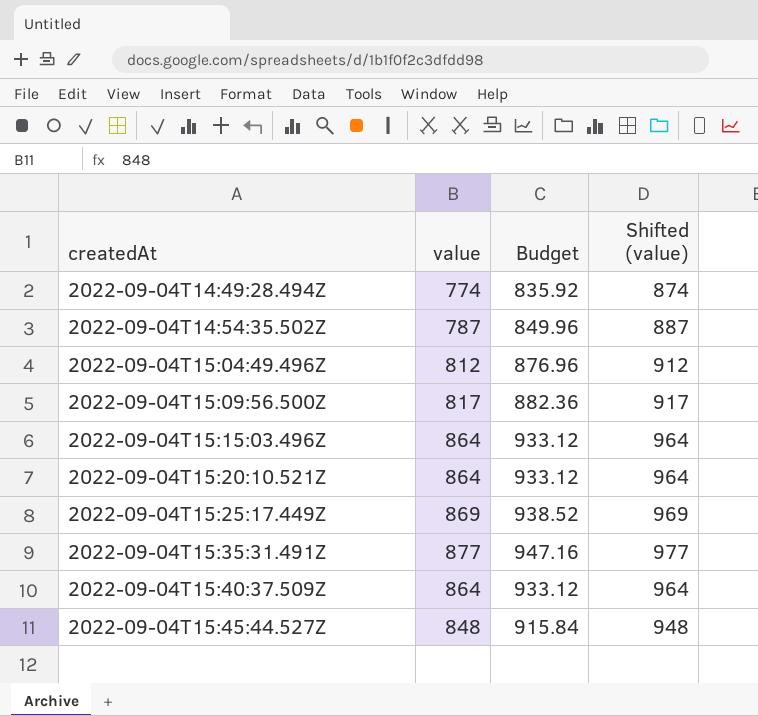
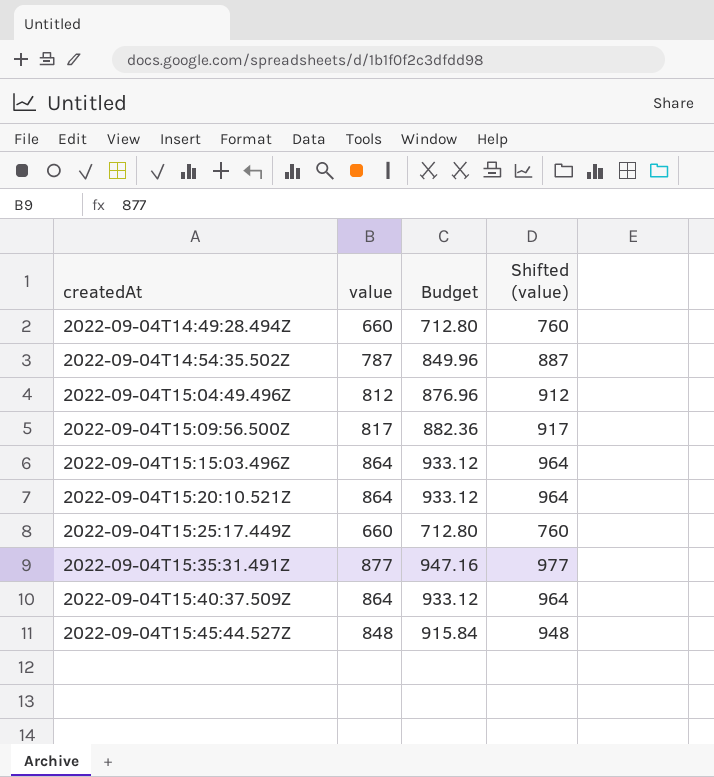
2022-09-04T14:49:28.494Z | value: 774 -> 660
2022-09-04T14:49:28.494Z | Budget: 835.92 -> 712.80
2022-09-04T14:49:28.494Z | Shifted (value): 874 -> 760
2022-09-04T15:25:17.449Z | value: 869 -> 660
2022-09-04T15:25:17.449Z | Budget: 938.52 -> 712.80
2022-09-04T15:25:17.449Z | Shifted (value): 969 -> 760

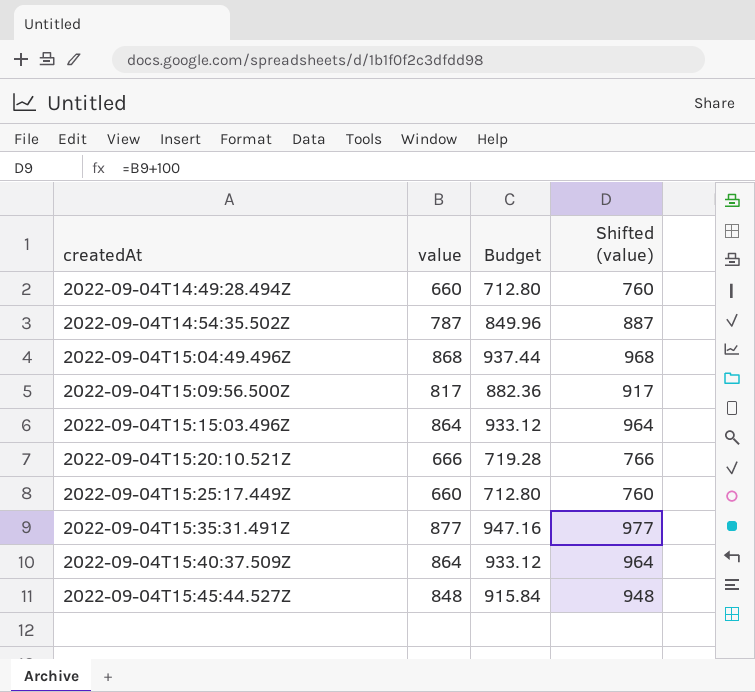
2022-09-04T15:04:49.496Z | value: 812 -> 868
2022-09-04T15:04:49.496Z | Budget: 876.96 -> 937.44
2022-09-04T15:04:49.496Z | Shifted (value): 912 -> 968
2022-09-04T15:20:10.521Z | value: 864 -> 666
2022-09-04T15:20:10.521Z | Budget: 933.12 -> 719.28
2022-09-04T15:20:10.521Z | Shifted (value): 964 -> 766

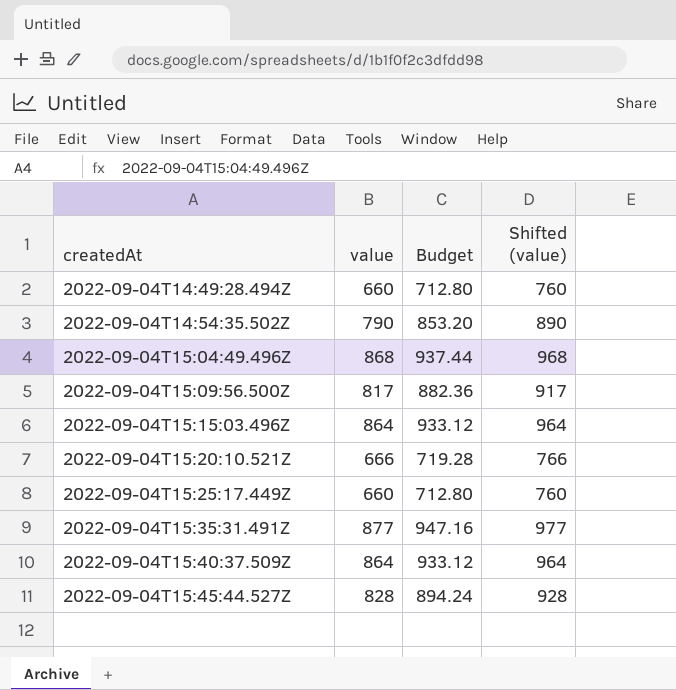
2022-09-04T14:54:35.502Z | value: 787 -> 790
2022-09-04T14:54:35.502Z | Budget: 849.96 -> 853.20
2022-09-04T14:54:35.502Z | Shifted (value): 887 -> 890
2022-09-04T15:45:44.527Z | value: 848 -> 828
2022-09-04T15:45:44.527Z | Budget: 915.84 -> 894.24
2022-09-04T15:45:44.527Z | Shifted (value): 948 -> 928

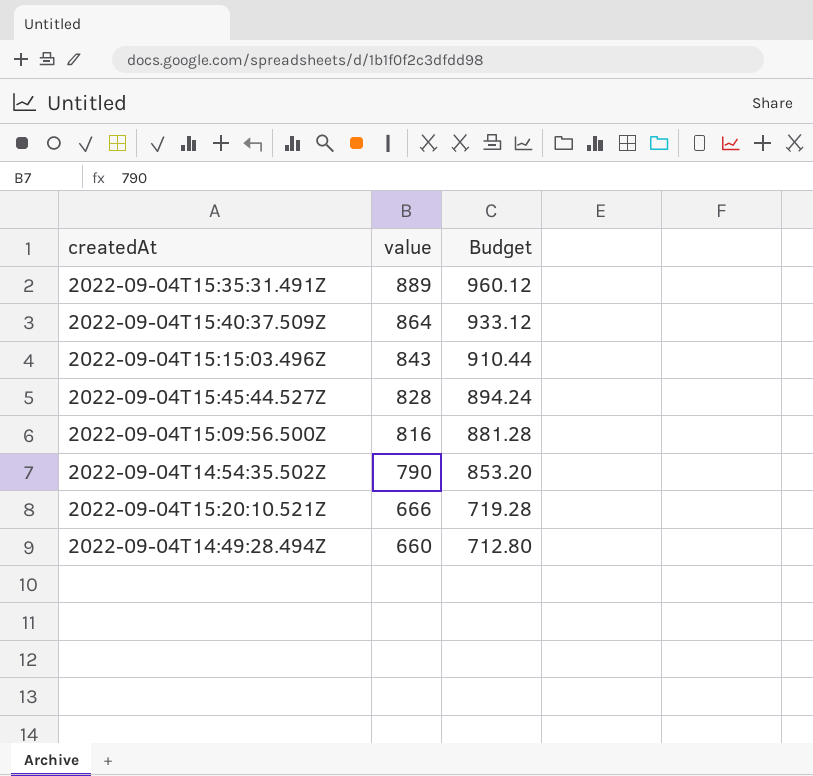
row order: createdAt ascending -> value descending
column Shifted (value) | formula: [value] + 100 -> none
row 2022-09-04T15:04:49.496Z: 868 | 937.44 | 968 -> none
row 2022-09-04T15:25:17.449Z: 660 | 712.80 | 760 -> none
2022-09-04T15:35:31.491Z | value: 877 -> 889
2022-09-04T15:35:31.491Z | Budget: 947.16 -> 960.12
2022-09-04T15:15:03.496Z | value: 864 -> 843
2022-09-04T15:15:03.496Z | Budget: 933.12 -> 910.44
2022-09-04T15:09:56.500Z | value: 817 -> 816
2022-09-04T15:09:56.500Z | Budget: 882.36 -> 881.28

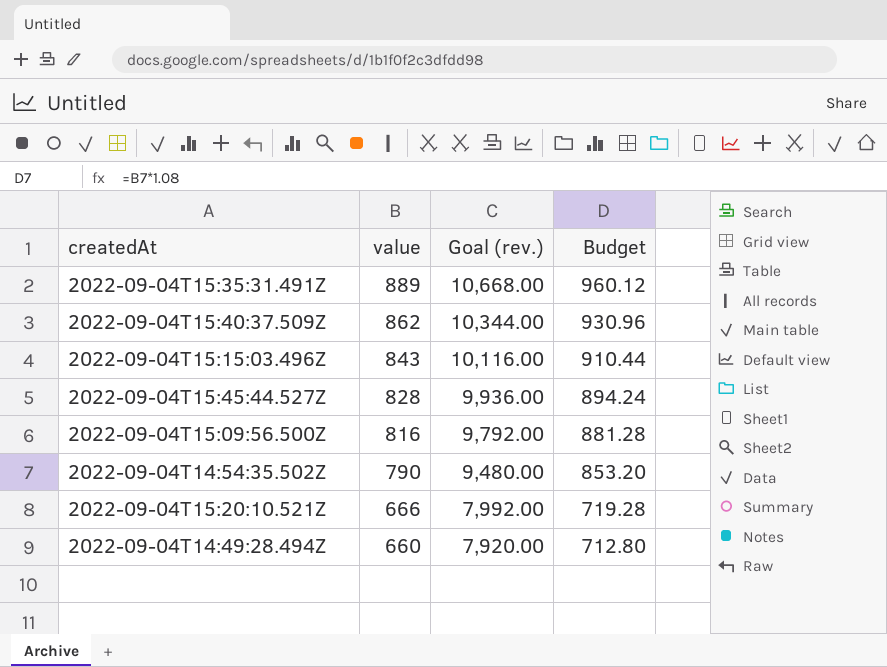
column Goal (rev.) | formula: none -> [value] * 12
2022-09-04T15:40:37.509Z | value: 864 -> 862
2022-09-04T15:40:37.509Z | Budget: 933.12 -> 930.96

